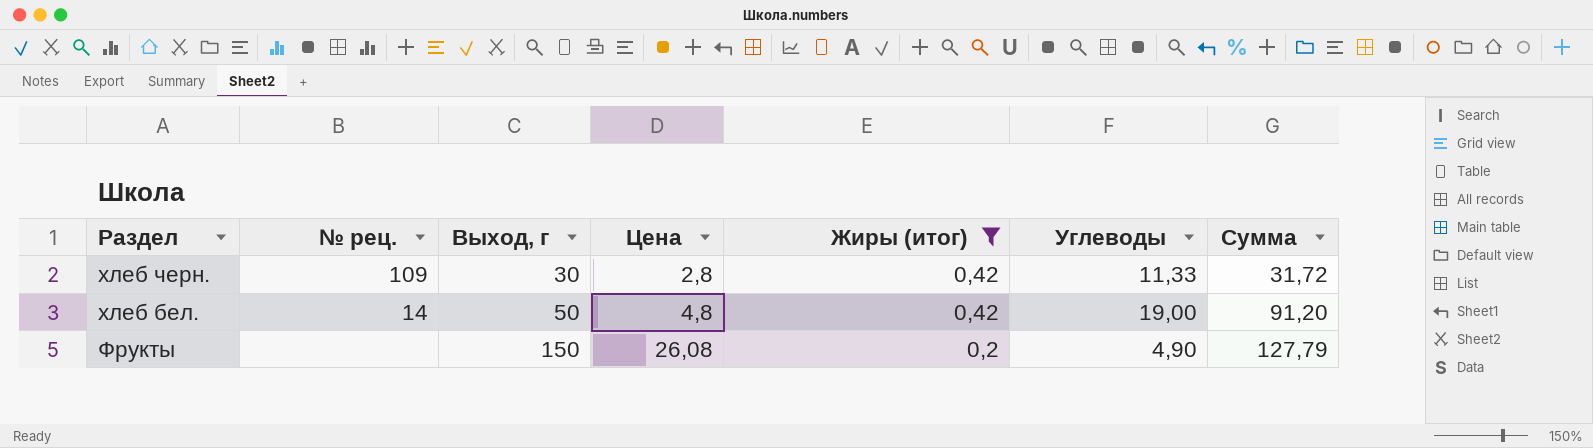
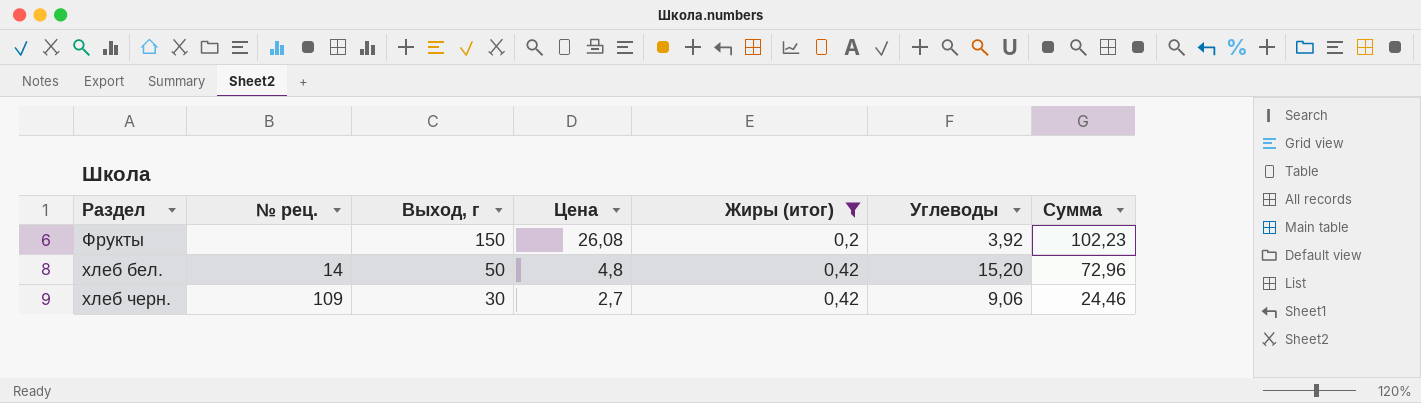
row order: Раздел descending -> Раздел ascending
Фрукты | Углеводы: 4,90 -> 3,92
Фрукты | Сумма: 127,79 -> 102,23
хлеб бел. | Углеводы: 19,00 -> 15,20
хлеб бел. | Сумма: 91,20 -> 72,96
хлеб черн. | Цена: 2,8 -> 2,7
хлеб черн. | Углеводы: 11,33 -> 9,06
хлеб черн. | Сумма: 31,72 -> 24,46

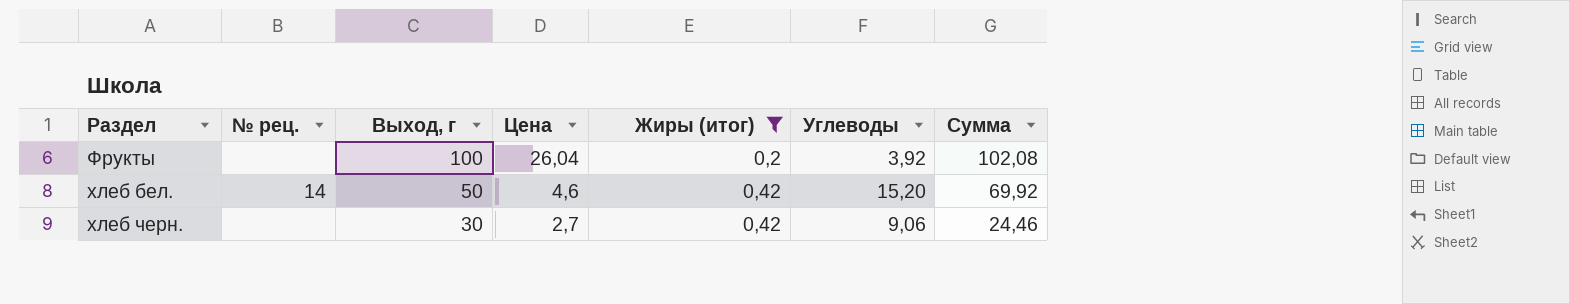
Фрукты | Выход, г: 150 -> 100
Фрукты | Цена: 26,08 -> 26,04
Фрукты | Сумма: 102,23 -> 102,08
хлеб бел. | Цена: 4,8 -> 4,6
хлеб бел. | Сумма: 72,96 -> 69,92
хлеб черн. | № рец.: 109 -> none

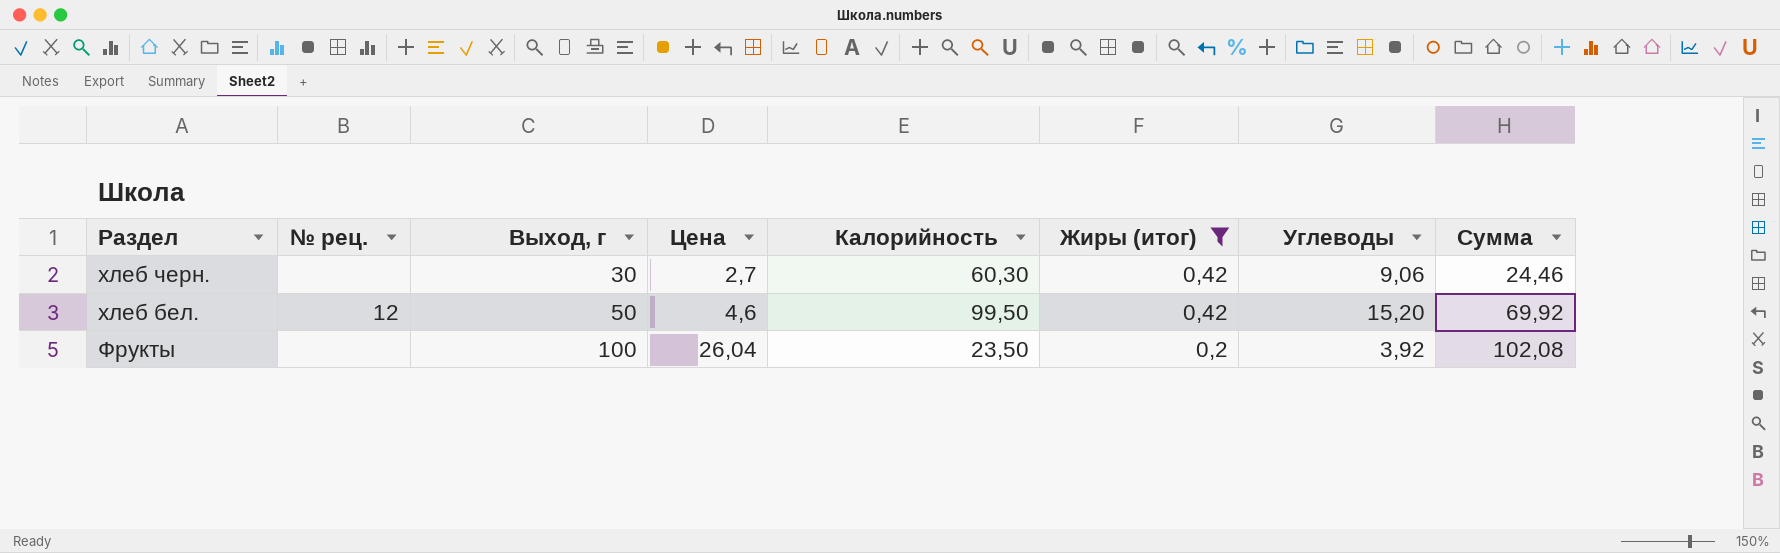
row order: Раздел ascending -> Раздел descending
column Калорийность | position: none -> 5
хлеб бел. | № рец.: 14 -> 12

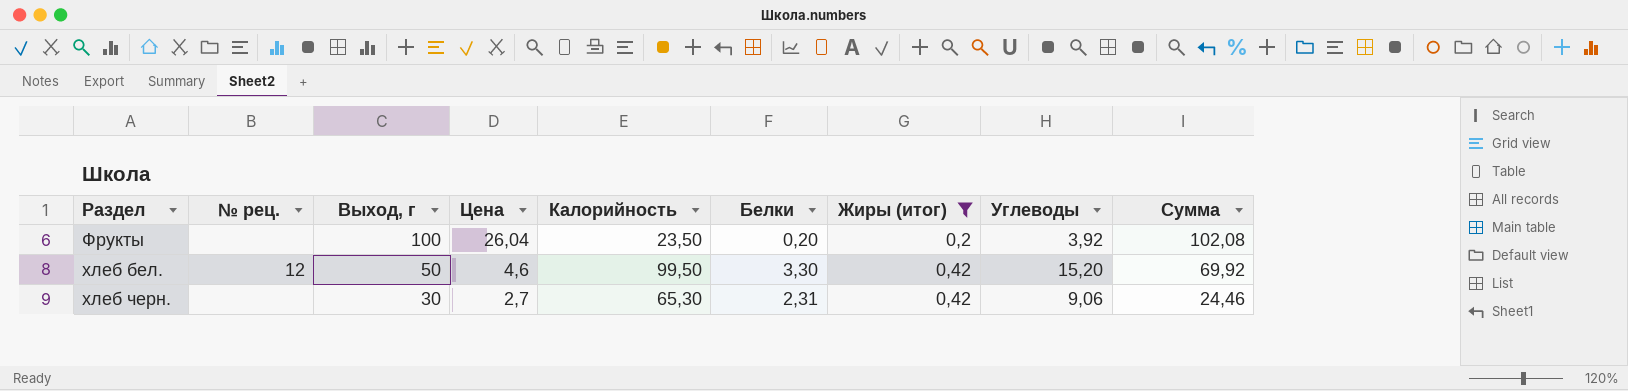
row order: Раздел descending -> Раздел ascending
column Белки | position: none -> 6
хлеб черн. | Калорийность: 60,30 -> 65,30

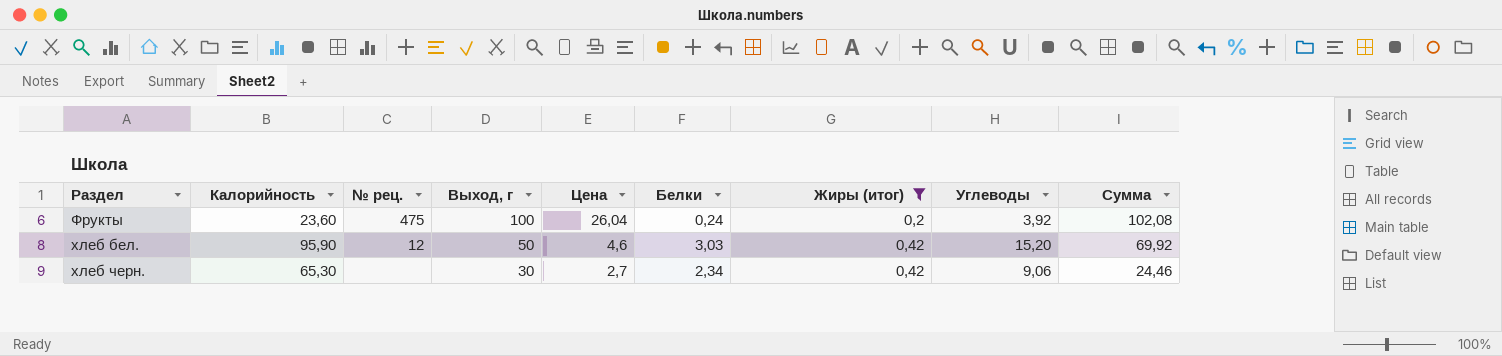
column Калорийность | position: 5 -> 2
Фрукты | Калорийность: 23,50 -> 23,60
Фрукты | № рец.: none -> 475
Фрукты | Белки: 0,20 -> 0,24
хлеб бел. | Калорийность: 99,50 -> 95,90
хлеб бел. | Белки: 3,30 -> 3,03
хлеб черн. | Белки: 2,31 -> 2,34

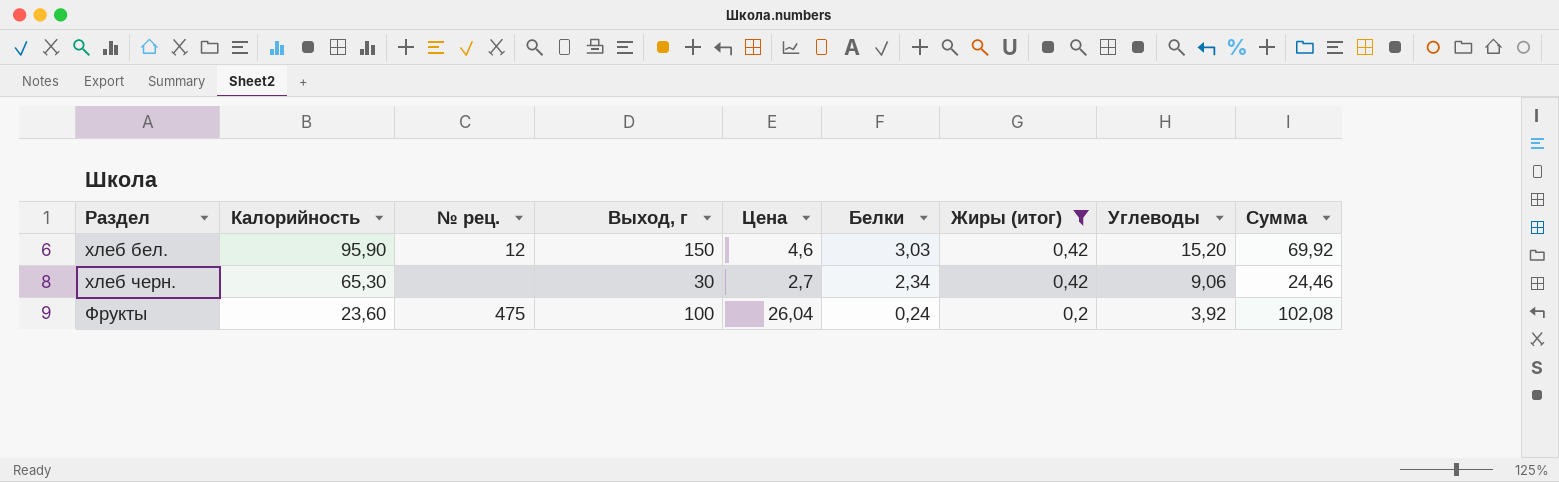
row order: Раздел ascending -> Калорийность descending
хлеб бел. | Выход, г: 50 -> 150

